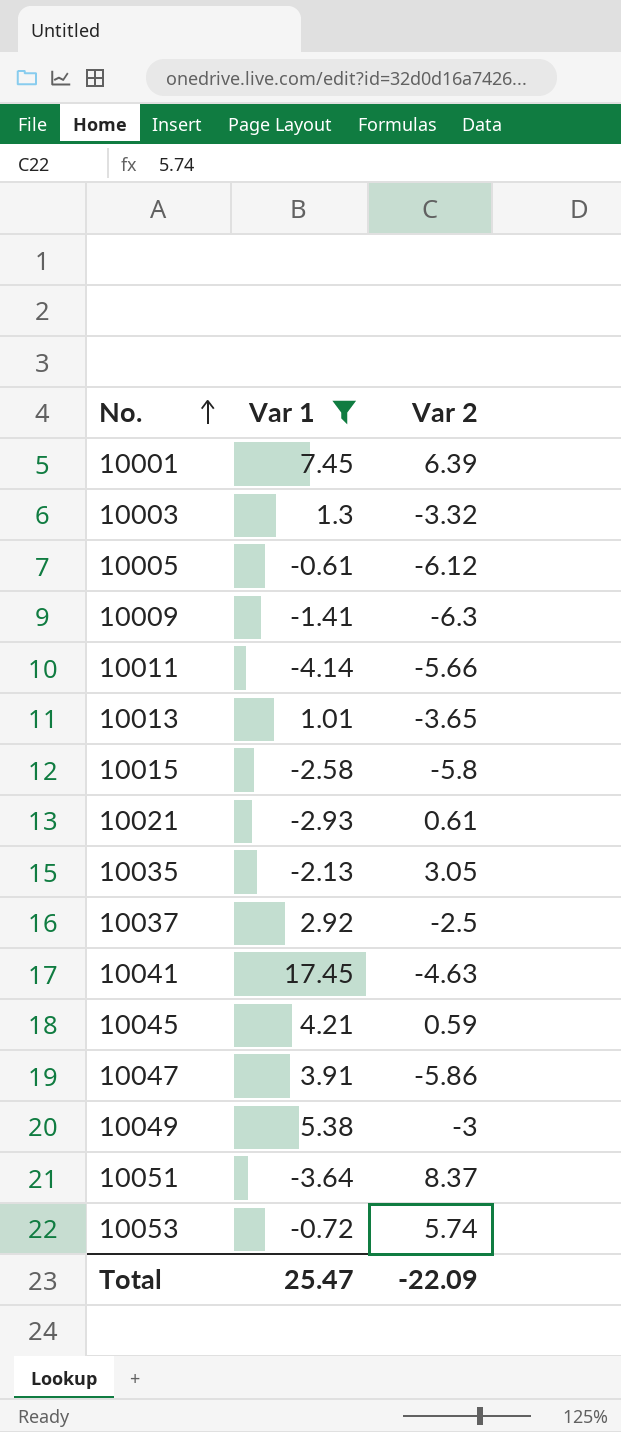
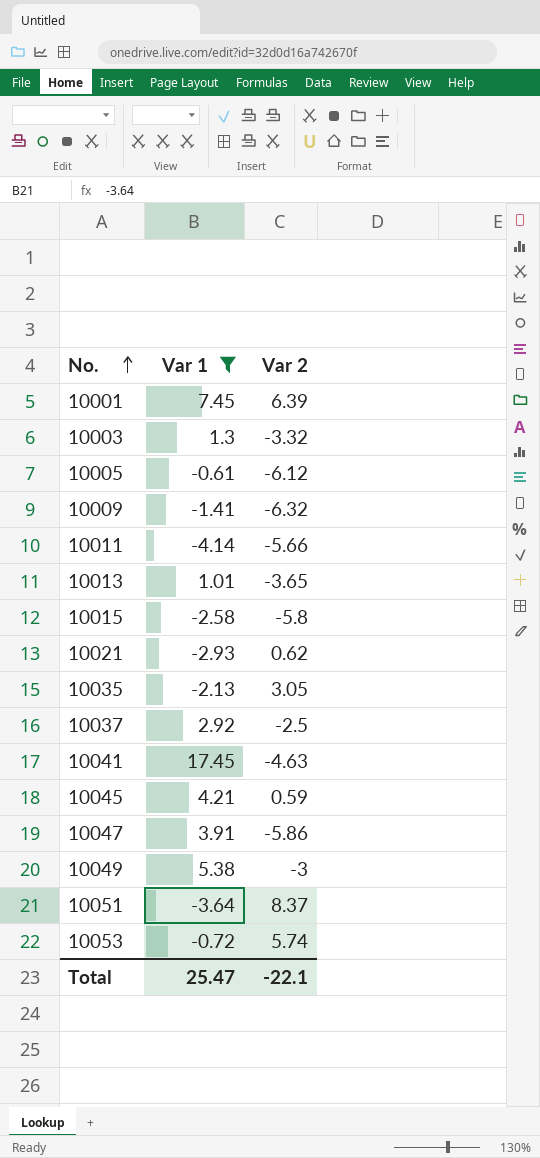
10009 | Var 2: -6.3 -> -6.32
10021 | Var 2: 0.61 -> 0.62
Total | Var 2: -22.09 -> -22.1

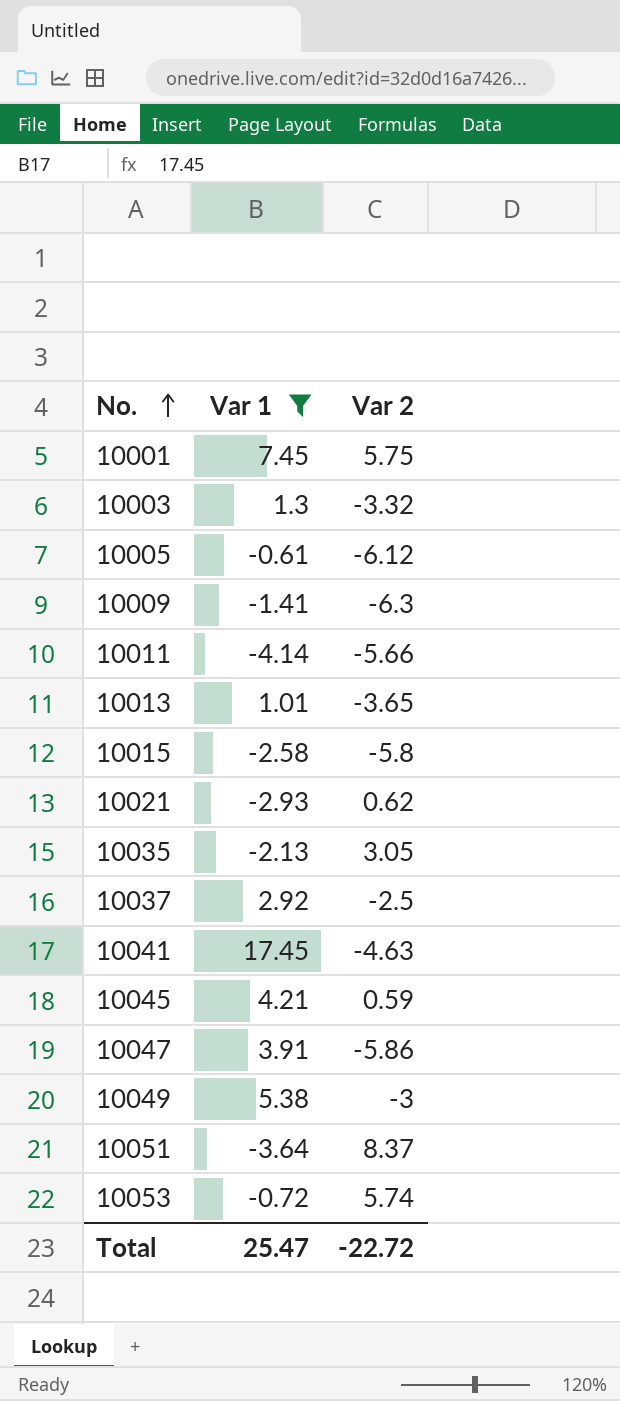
10001 | Var 2: 6.39 -> 5.75
10009 | Var 2: -6.32 -> -6.3
Total | Var 2: -22.1 -> -22.72

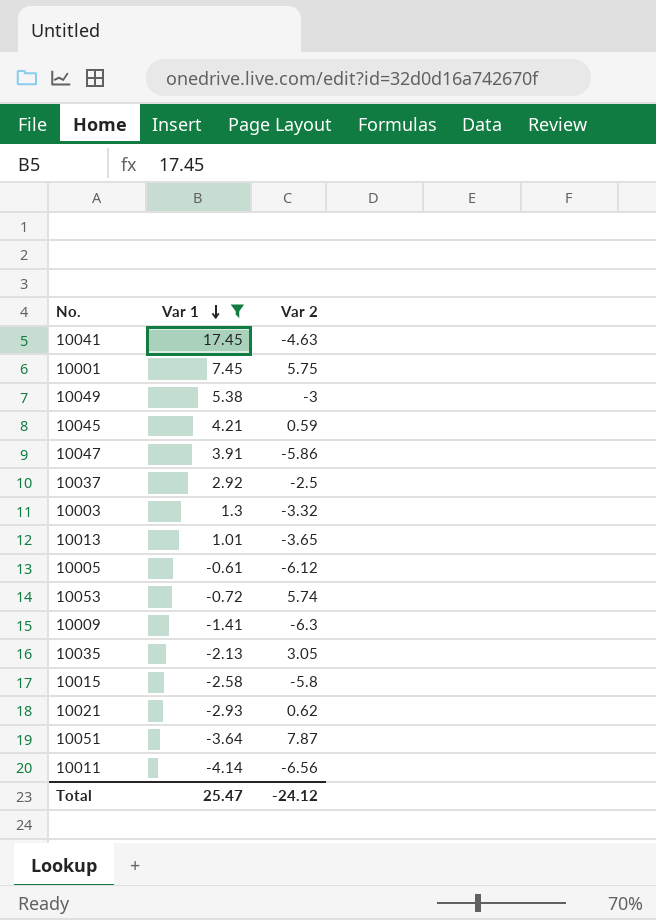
row order: No. ascending -> Var 1 descending
10051 | Var 2: 8.37 -> 7.87
10011 | Var 2: -5.66 -> -6.56
Total | Var 2: -22.72 -> -24.12

